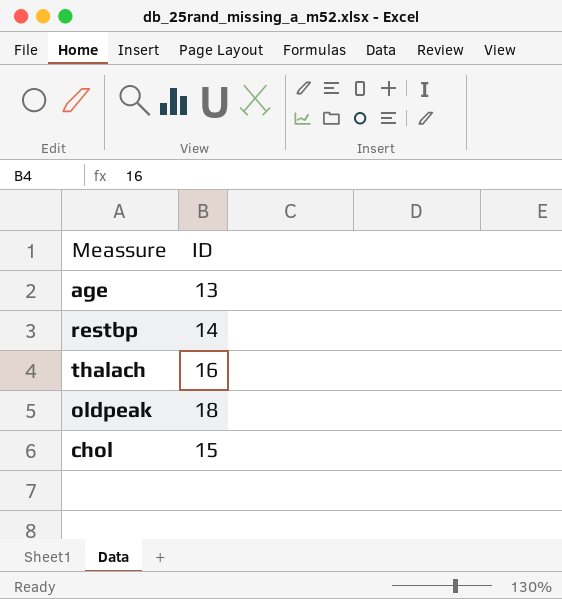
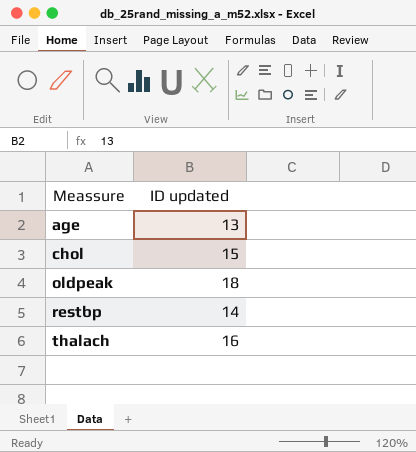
row order: none -> Meassure ascending
column name: ID -> ID updated

